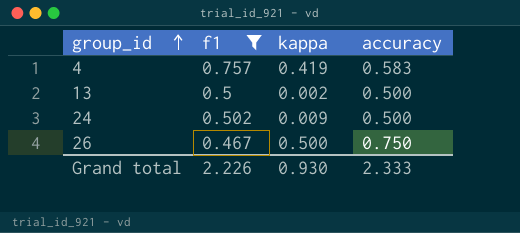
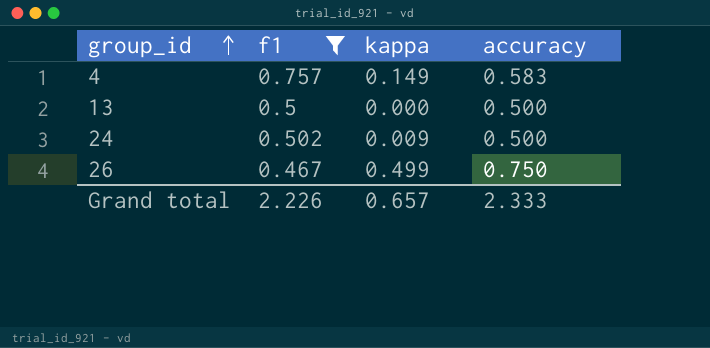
4 | kappa: 0.419 -> 0.149
13 | kappa: 0.002 -> 0.000
26 | kappa: 0.500 -> 0.499
Grand total | kappa: 0.930 -> 0.657

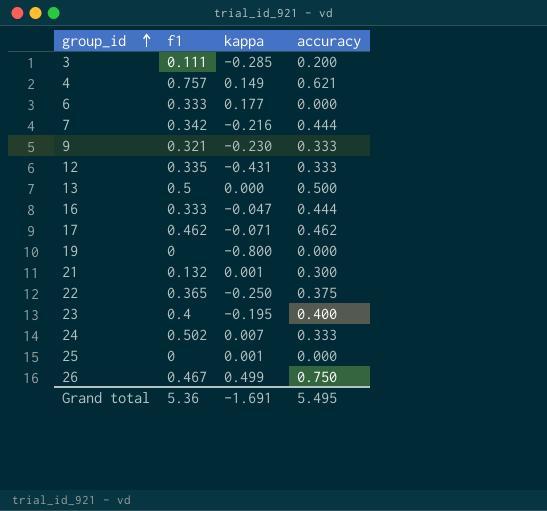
filter: f1 >= 0.467 -> none
4 | accuracy: 0.583 -> 0.621
24 | kappa: 0.009 -> 0.007
24 | accuracy: 0.500 -> 0.333
Grand total | f1: 2.226 -> 5.36
Grand total | kappa: 0.657 -> -1.691
Grand total | accuracy: 2.333 -> 5.495

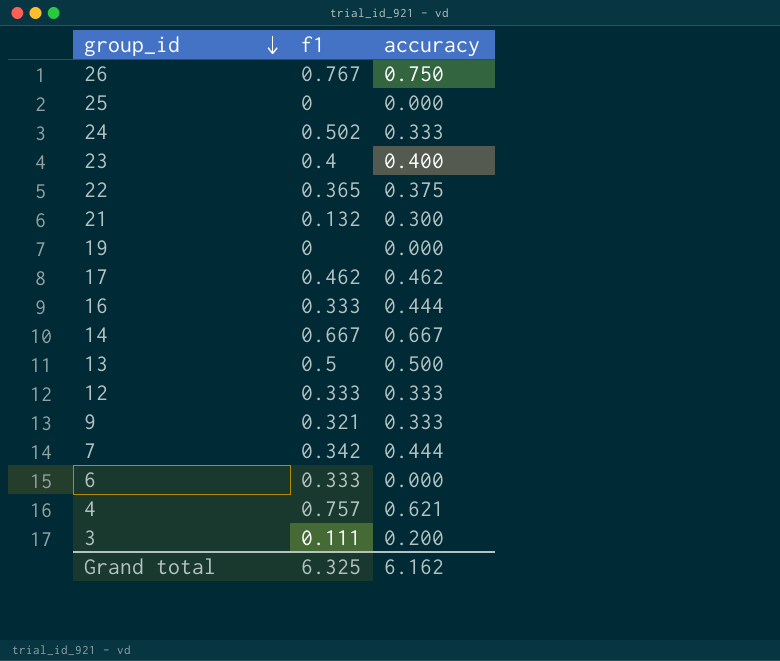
row order: group_id ascending -> group_id descending
column kappa | position: 3 -> none
26 | f1: 0.467 -> 0.767
row 14: none -> 0.667 | 0.667
12 | f1: 0.335 -> 0.333
Grand total | f1: 5.36 -> 6.325
Grand total | accuracy: 5.495 -> 6.162

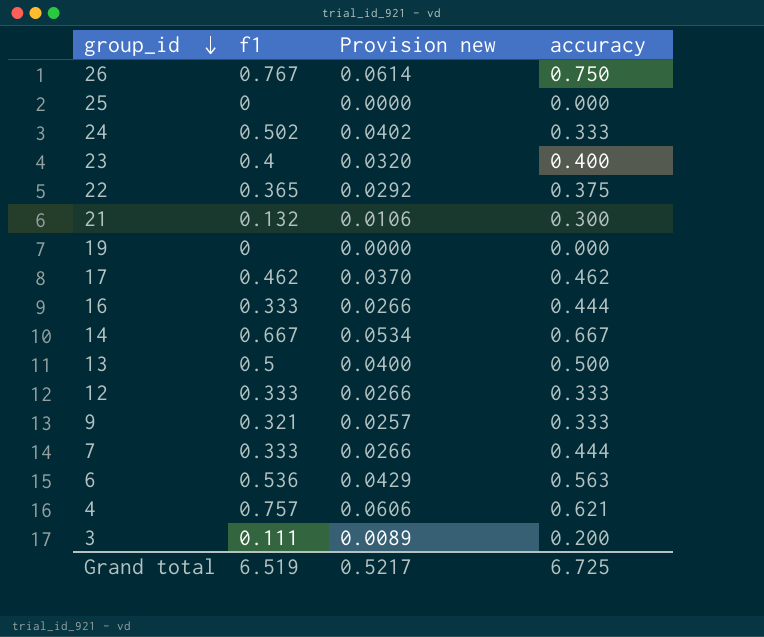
column Provision new | formula: none -> [f1] * 0.08
7 | f1: 0.342 -> 0.333
6 | f1: 0.333 -> 0.536
6 | accuracy: 0.000 -> 0.563
Grand total | f1: 6.325 -> 6.519
Grand total | accuracy: 6.162 -> 6.725

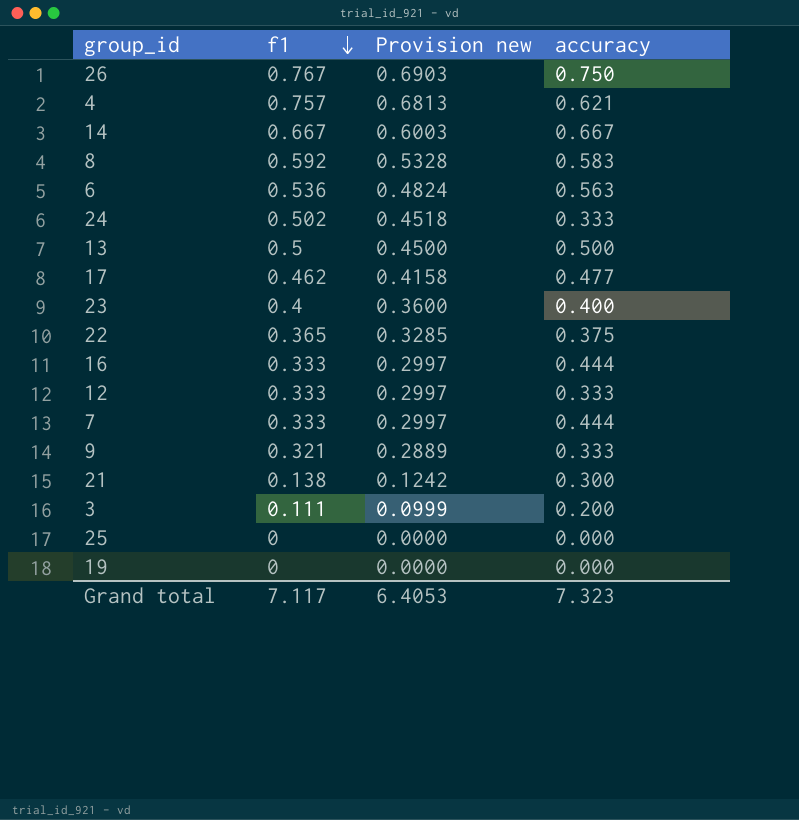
row order: group_id descending -> f1 descending
column Provision new | formula: [f1] * 0.08 -> [f1] * 0.9
row 8: none -> 0.592 | 0.5328 | 0.583
17 | accuracy: 0.462 -> 0.477
21 | f1: 0.132 -> 0.138
Grand total | f1: 6.519 -> 7.117
Grand total | Provision new: 0.5217 -> 6.4053
Grand total | accuracy: 6.725 -> 7.323

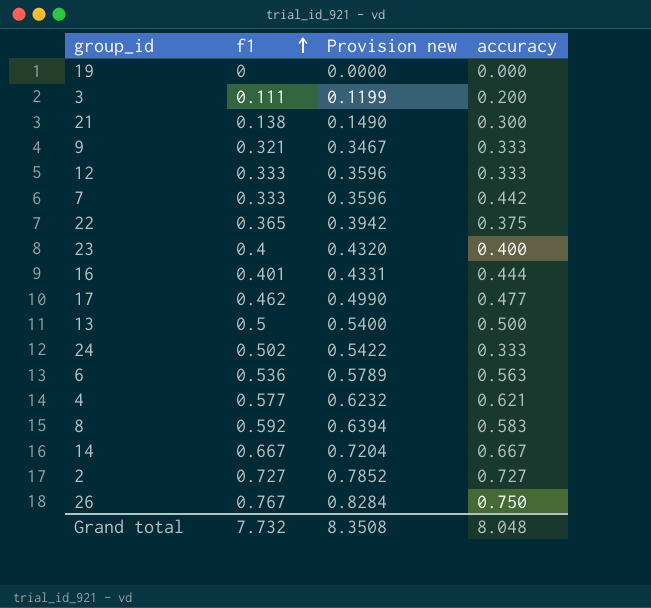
row order: f1 descending -> f1 ascending
column Provision new | formula: [f1] * 0.9 -> [f1] * 1.08
row 25: 0 | 0.0000 | 0.000 -> none
7 | accuracy: 0.444 -> 0.442
16 | f1: 0.333 -> 0.401
4 | f1: 0.757 -> 0.577
row 2: none -> 0.727 | 0.7852 | 0.727
Grand total | f1: 7.117 -> 7.732
Grand total | Provision new: 6.4053 -> 8.3508
Grand total | accuracy: 7.323 -> 8.048

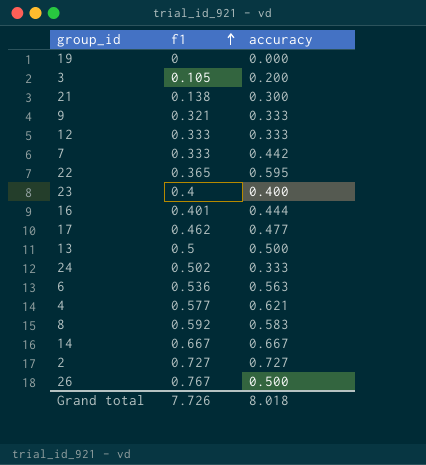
column Provision new | formula: [f1] * 1.08 -> none
3 | f1: 0.111 -> 0.105
22 | accuracy: 0.375 -> 0.595
26 | accuracy: 0.750 -> 0.500
Grand total | f1: 7.732 -> 7.726
Grand total | accuracy: 8.048 -> 8.018

